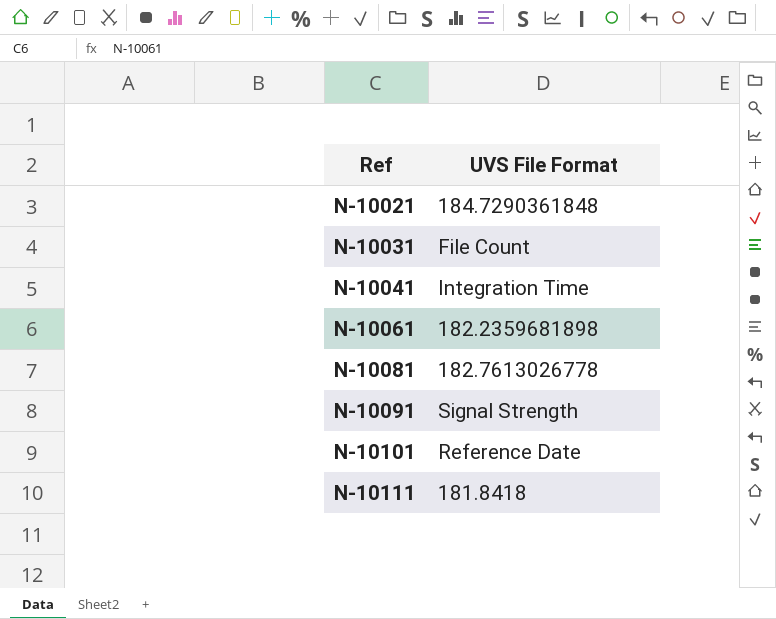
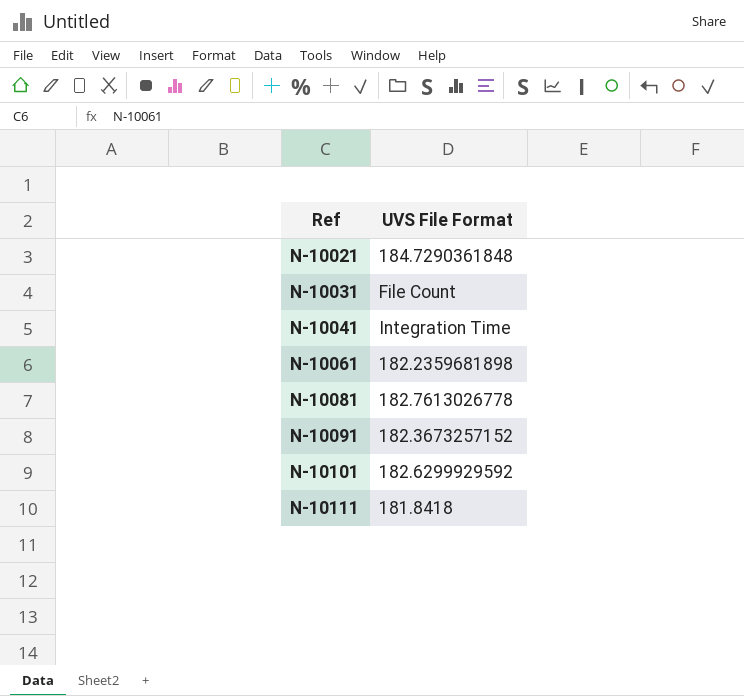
N-10091 | UVS File Format: Signal Strength -> 182.3673257152
N-10101 | UVS File Format: Reference Date -> 182.6299929592

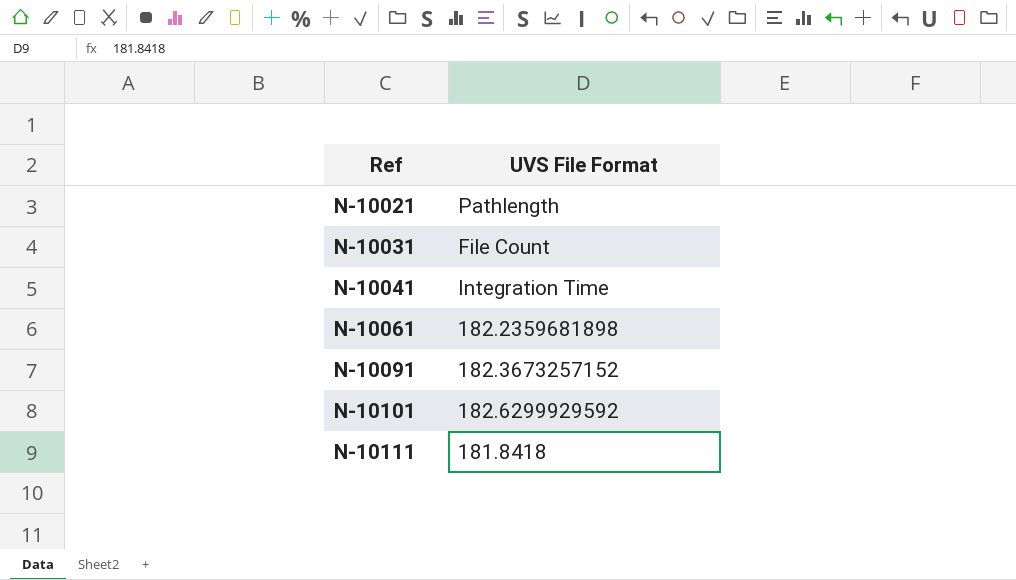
row N-10081: 182.7613026778 -> none
N-10021 | UVS File Format: 184.7290361848 -> Pathlength

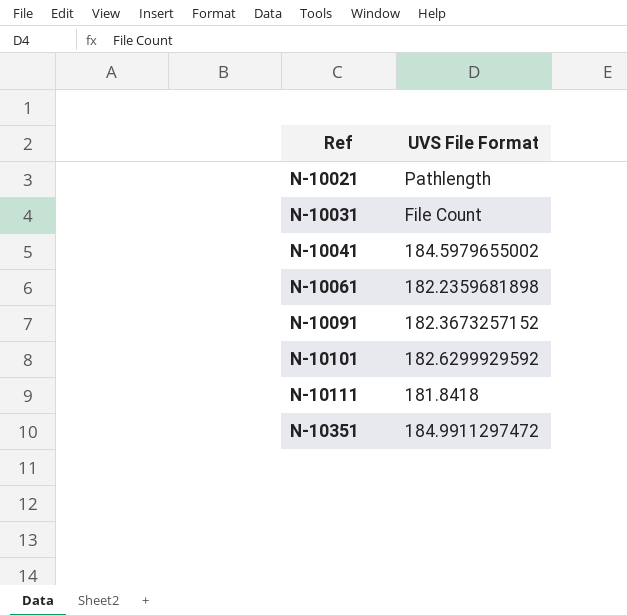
N-10041 | UVS File Format: Integration Time -> 184.5979655002
row N-10351: none -> 184.9911297472

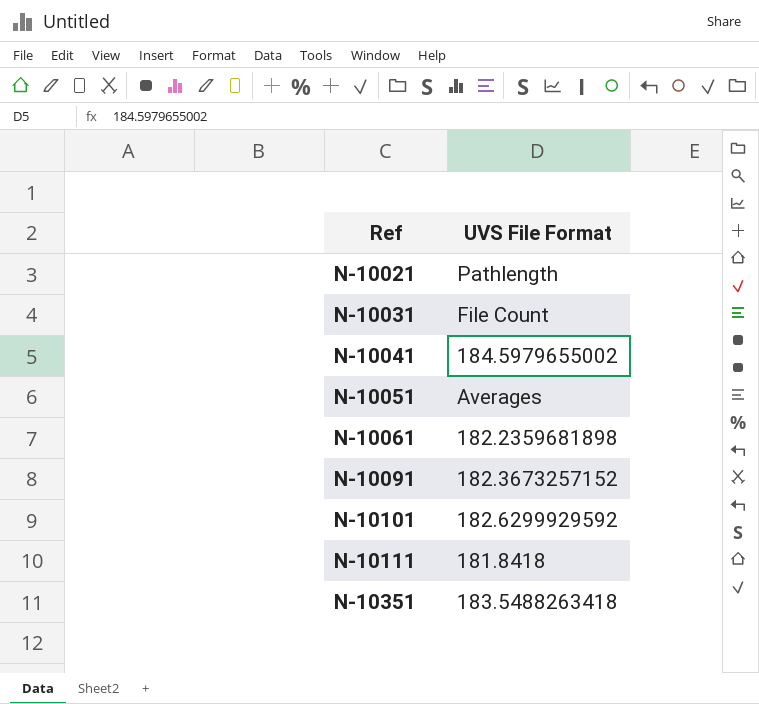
row N-10051: none -> Averages
N-10351 | UVS File Format: 184.9911297472 -> 183.5488263418

